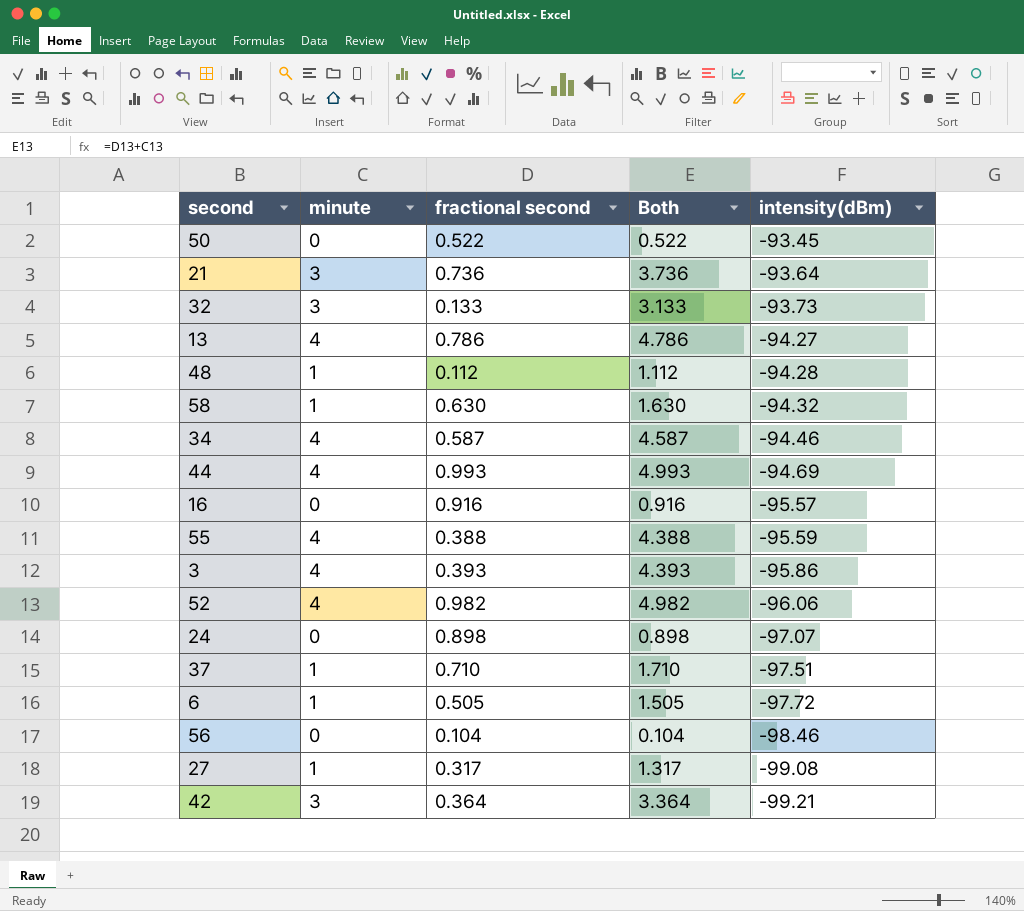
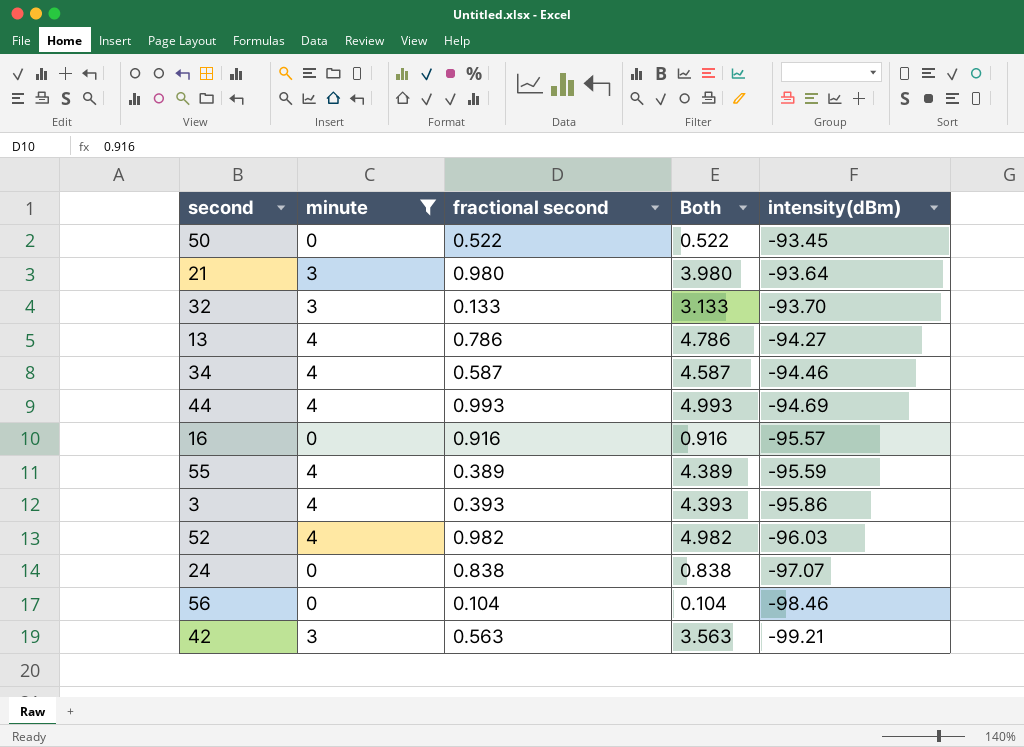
filter: none -> minute != 1
21 | fractional second: 0.736 -> 0.980
21 | Both: 3.736 -> 3.980
32 | intensity(dBm): -93.73 -> -93.70
55 | fractional second: 0.388 -> 0.389
55 | Both: 4.388 -> 4.389
52 | intensity(dBm): -96.06 -> -96.03
24 | fractional second: 0.898 -> 0.838
24 | Both: 0.898 -> 0.838
42 | fractional second: 0.364 -> 0.563
42 | Both: 3.364 -> 3.563

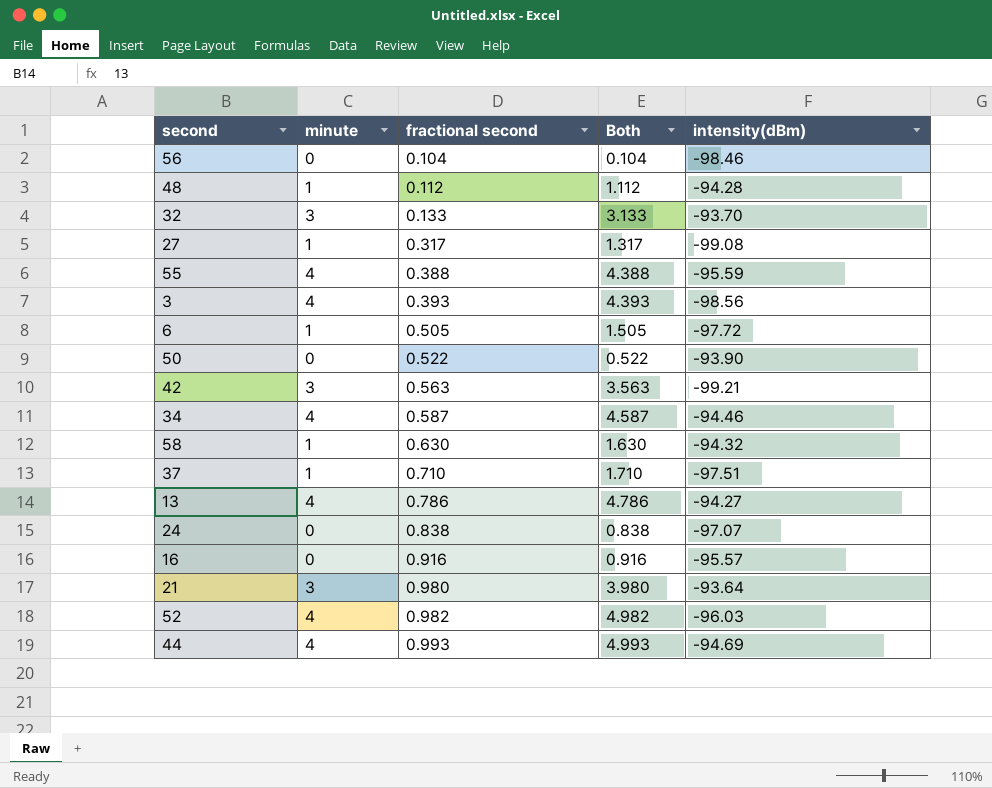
filter: minute != 1 -> none
row order: intensity(dBm) descending -> fractional second ascending
55 | fractional second: 0.389 -> 0.388
55 | Both: 4.389 -> 4.388
3 | intensity(dBm): -95.86 -> -98.56
50 | intensity(dBm): -93.45 -> -93.90

